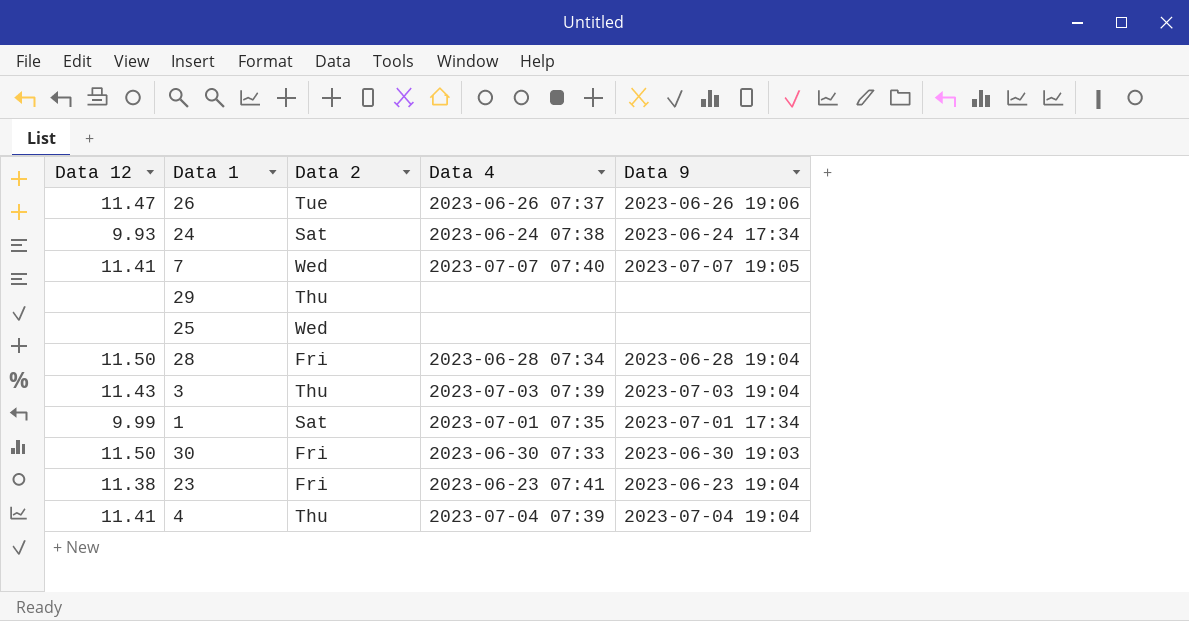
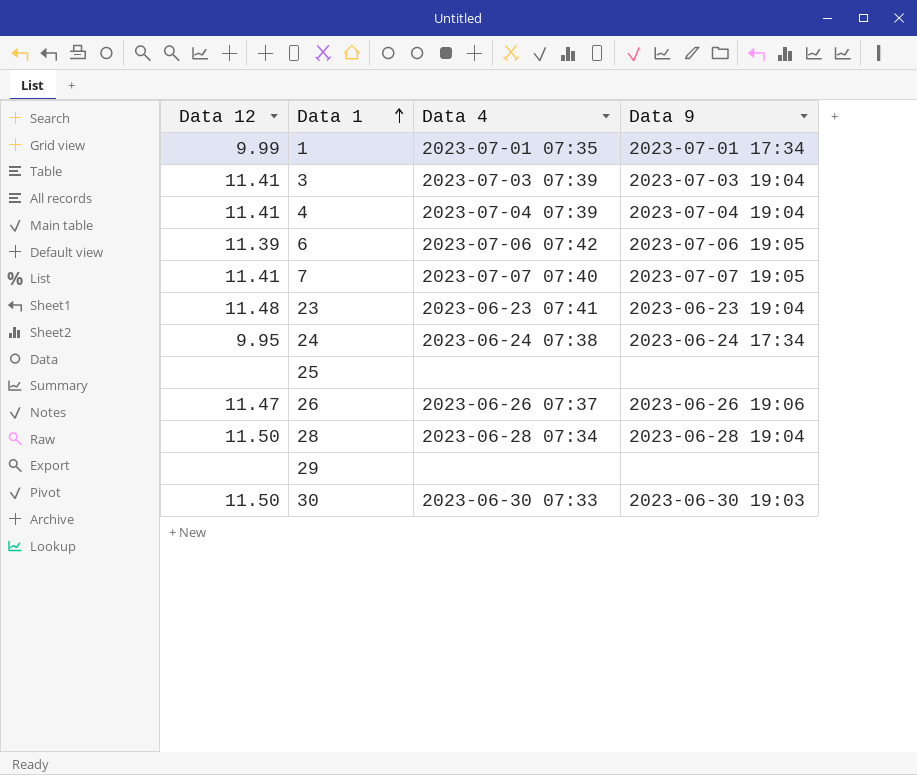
row order: none -> Data 1 ascending
column Data 2 | position: 3 -> none
3 | Data 12: 11.43 -> 11.41
row 6: none -> 11.39 | 2023-07-06 07:42 | 2023-07-06 19:05
23 | Data 12: 11.38 -> 11.48
24 | Data 12: 9.93 -> 9.95

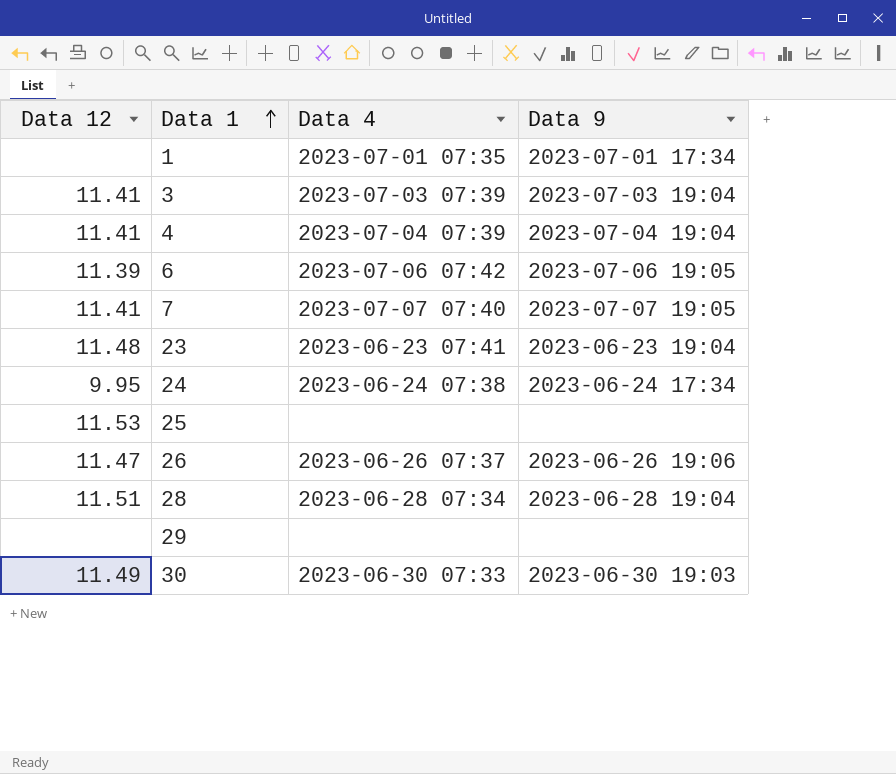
1 | Data 12: 9.99 -> none
25 | Data 12: none -> 11.53
28 | Data 12: 11.50 -> 11.51
30 | Data 12: 11.50 -> 11.49

